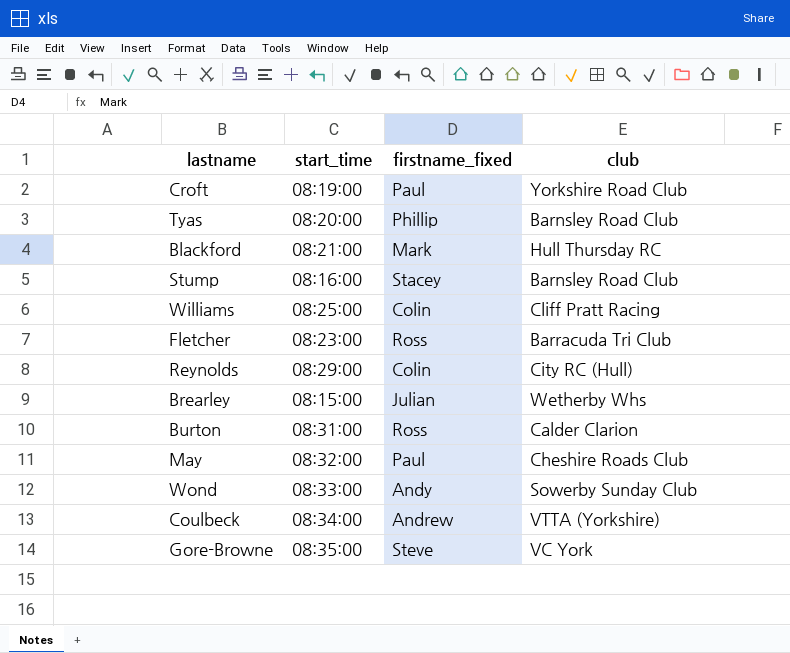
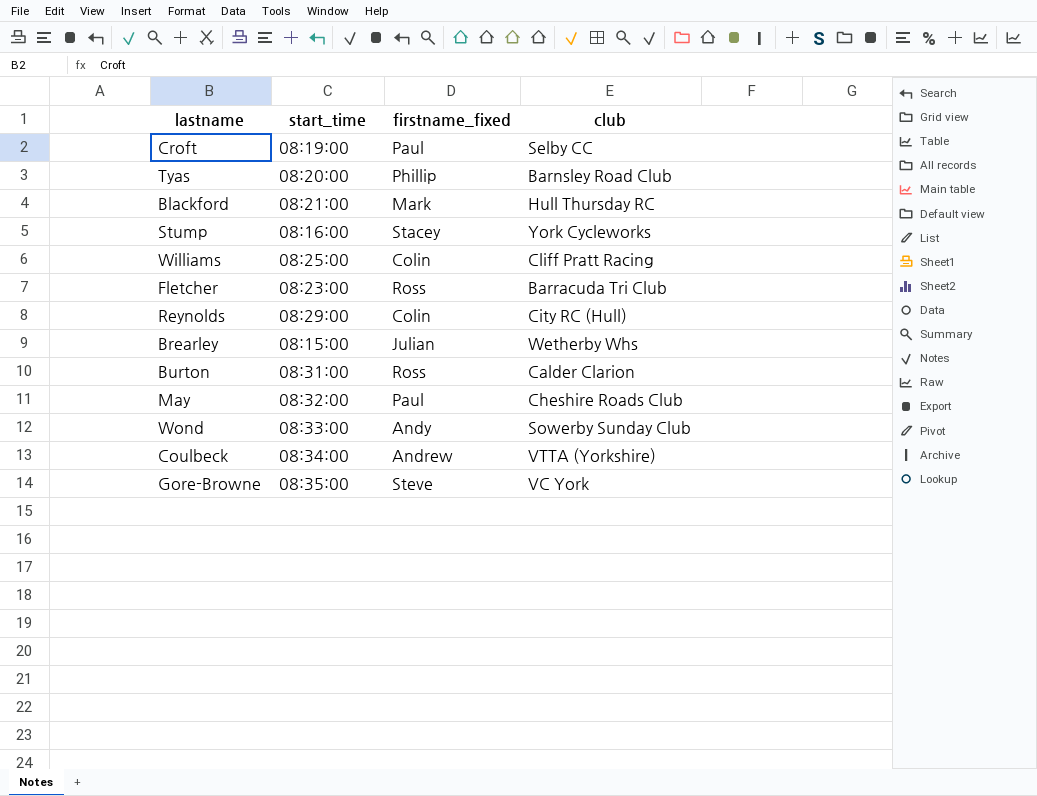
Croft | club: Yorkshire Road Club -> Selby CC
Stump | club: Barnsley Road Club -> York Cycleworks

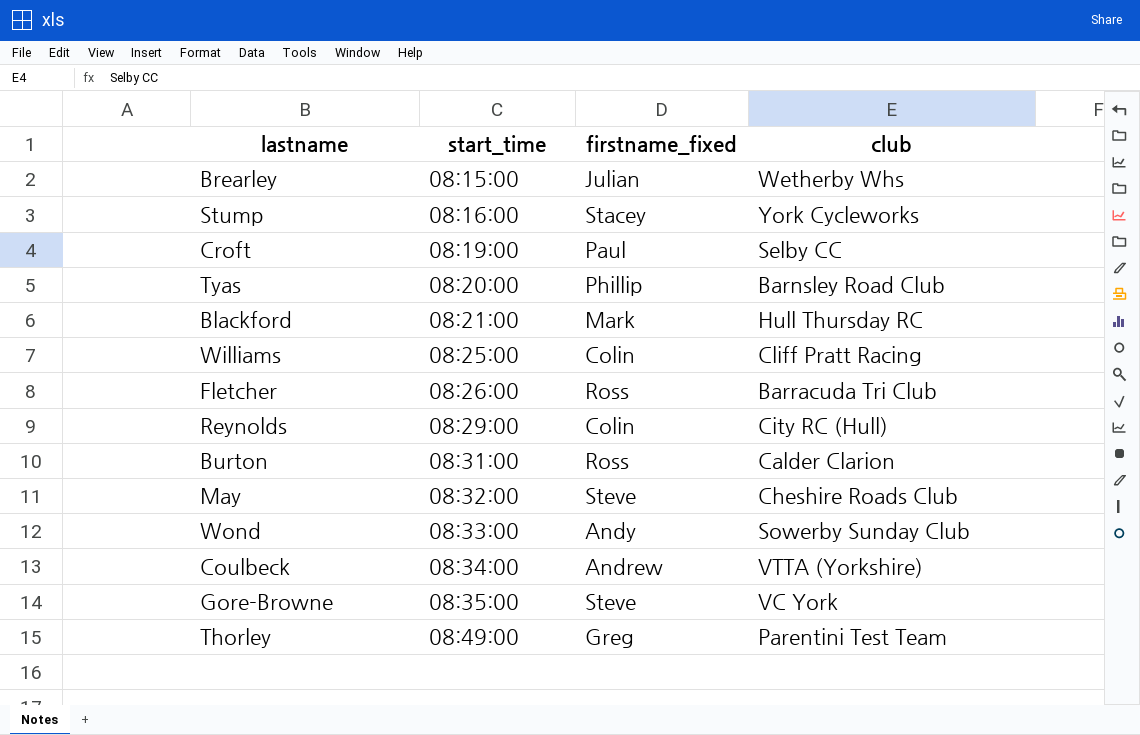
row order: none -> start_time ascending
Fletcher | start_time: 08:23:00 -> 08:26:00
May | firstname_fixed: Paul -> Steve
row Thorley: none -> 08:49:00 | Greg | Parentini Test Team

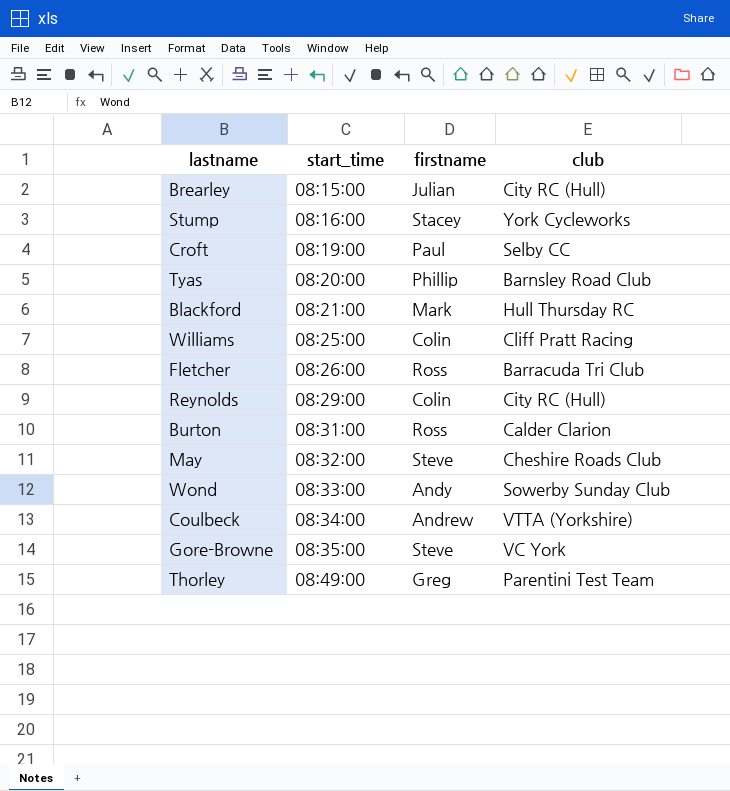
column name: firstname_fixed -> firstname
Brearley | club: Wetherby Whs -> City RC (Hull)

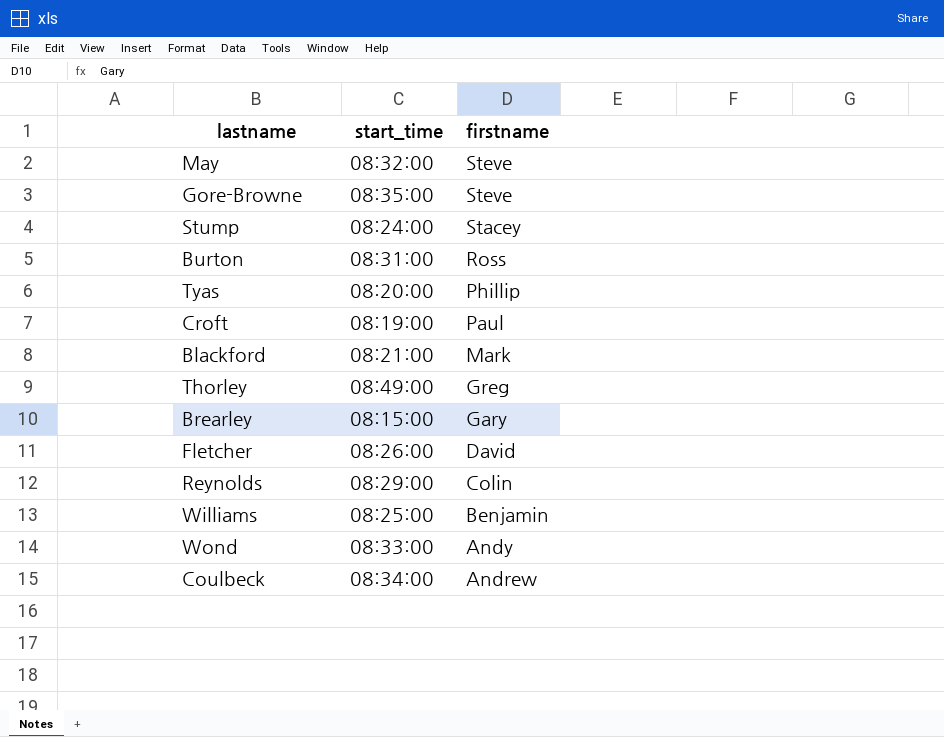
row order: start_time ascending -> firstname descending
column club | position: 4 -> none
Stump | start_time: 08:16:00 -> 08:24:00
Brearley | firstname: Julian -> Gary
Fletcher | firstname: Ross -> David
Williams | firstname: Colin -> Benjamin

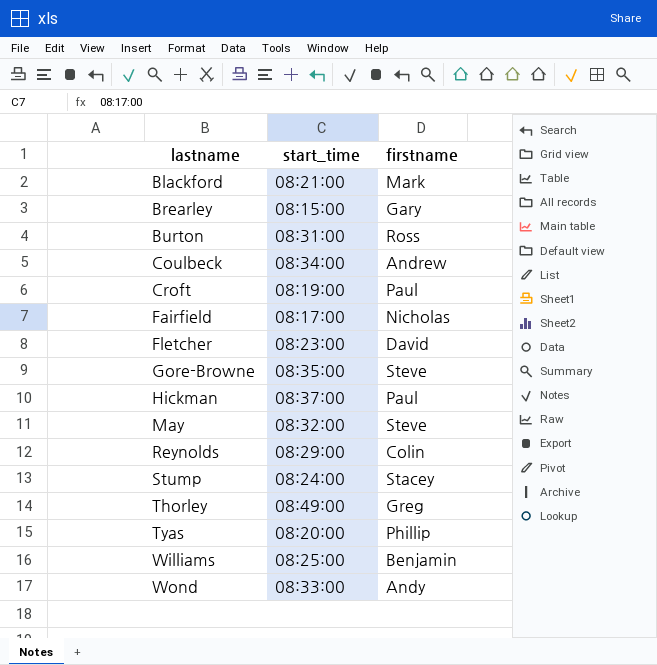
row order: firstname descending -> lastname ascending
row Fairfield: none -> 08:17:00 | Nicholas
Fletcher | start_time: 08:26:00 -> 08:23:00
row Hickman: none -> 08:37:00 | Paul

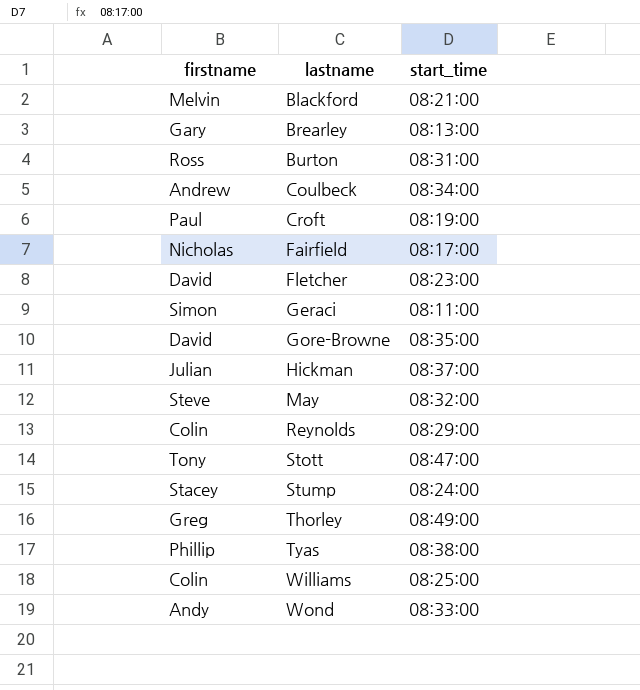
column firstname | position: 3 -> 1
Blackford | firstname: Mark -> Melvin
Brearley | start_time: 08:15:00 -> 08:13:00
row Geraci: none -> Simon | 08:11:00
Gore-Browne | firstname: Steve -> David
Hickman | firstname: Paul -> Julian
row Stott: none -> Tony | 08:47:00
Tyas | start_time: 08:20:00 -> 08:38:00
Williams | firstname: Benjamin -> Colin

